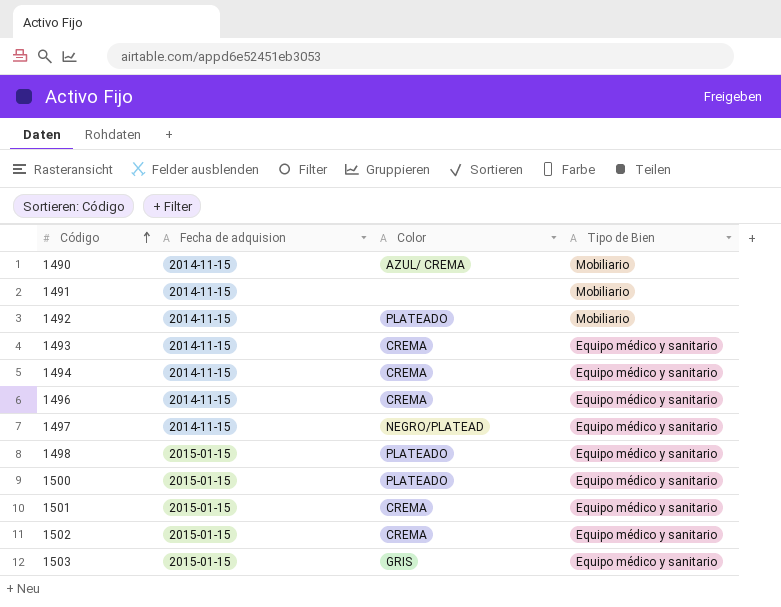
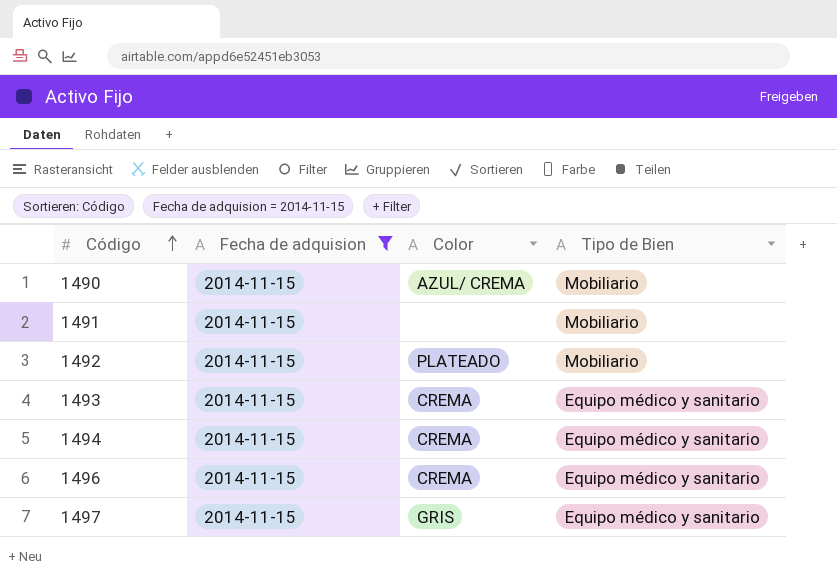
filter: none -> Fecha de adquision = 2014-11-15
1497 | Color: NEGRO/PLATEAD -> GRIS

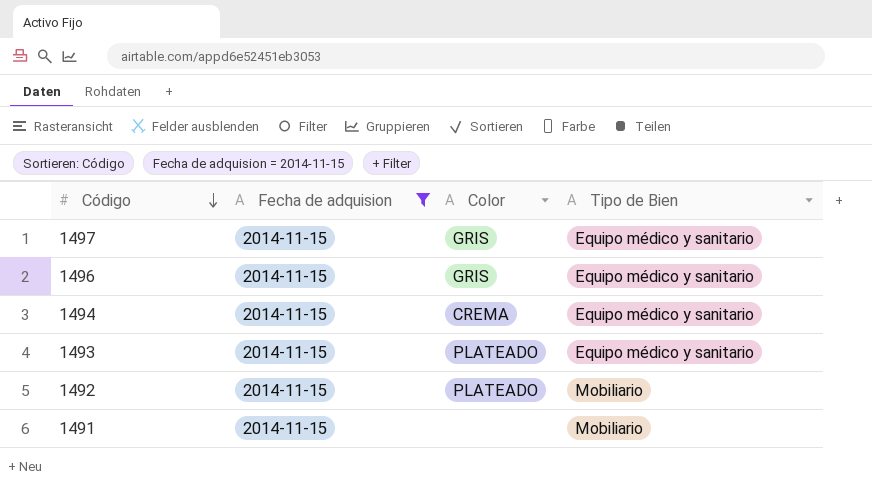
row order: Código ascending -> Código descending
row 1490: 2014-11-15 | AZUL/ CREMA | Mobiliario -> none
1496 | Color: CREMA -> GRIS
1493 | Color: CREMA -> PLATEADO

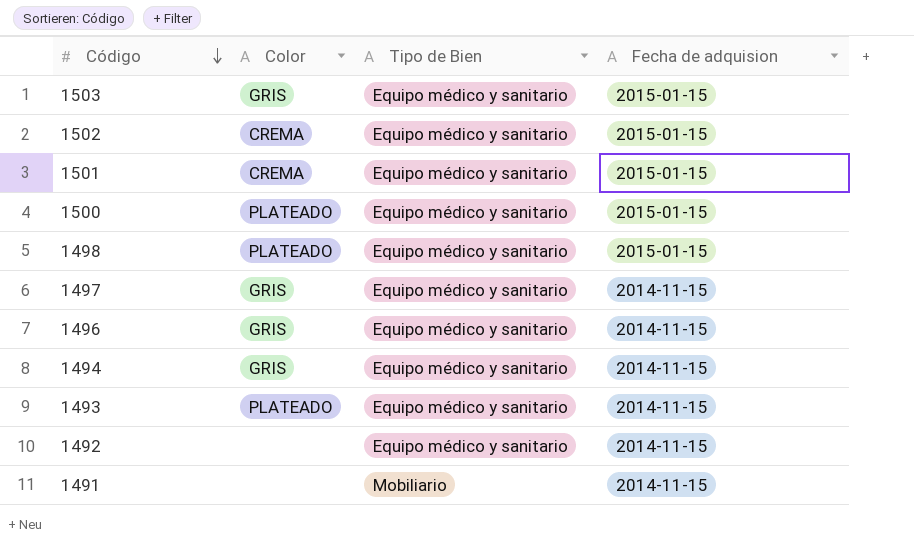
filter: Fecha de adquision = 2014-11-15 -> none
column Fecha de adquision | position: 2 -> 4
1494 | Color: CREMA -> GRIS
1492 | Color: PLATEADO -> none
1492 | Tipo de Bien: Mobiliario -> Equipo médico y sanitario

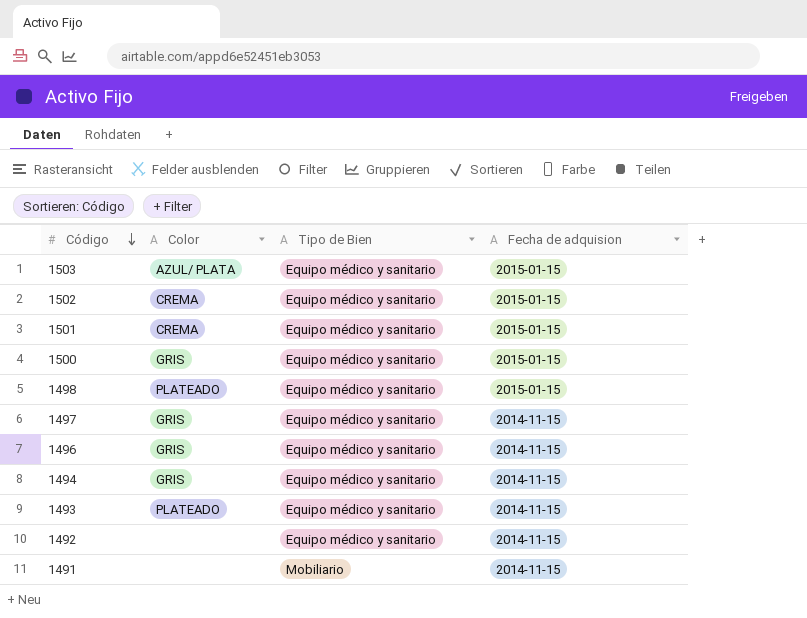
1503 | Color: GRIS -> AZUL/ PLATA
1500 | Color: PLATEADO -> GRIS

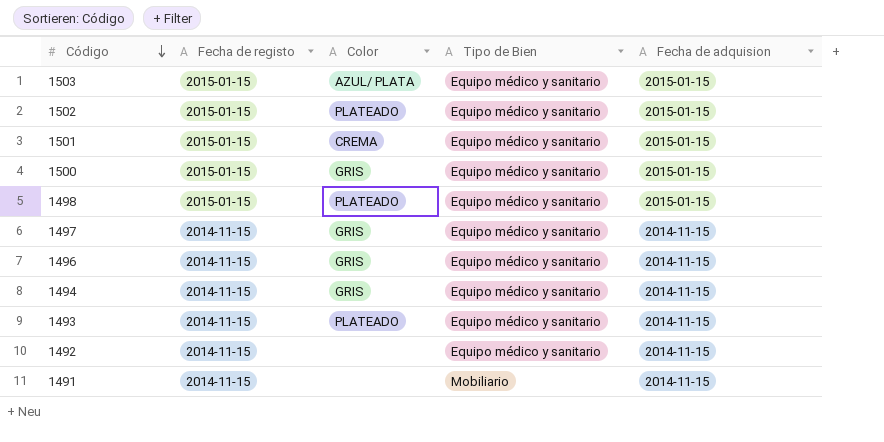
column Fecha de registo | position: none -> 2
1502 | Color: CREMA -> PLATEADO

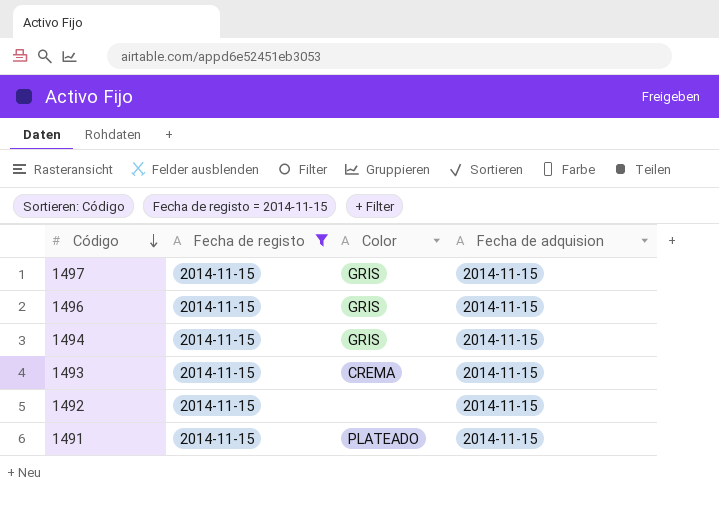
filter: none -> Fecha de registo = 2014-11-15
column Tipo de Bien | position: 4 -> none
1493 | Color: PLATEADO -> CREMA
1491 | Color: none -> PLATEADO

